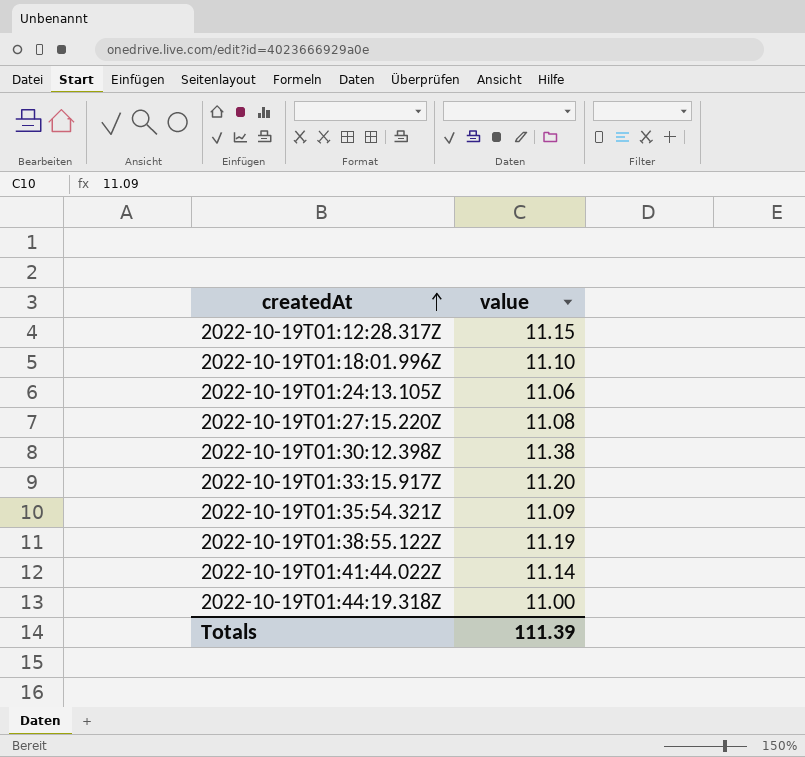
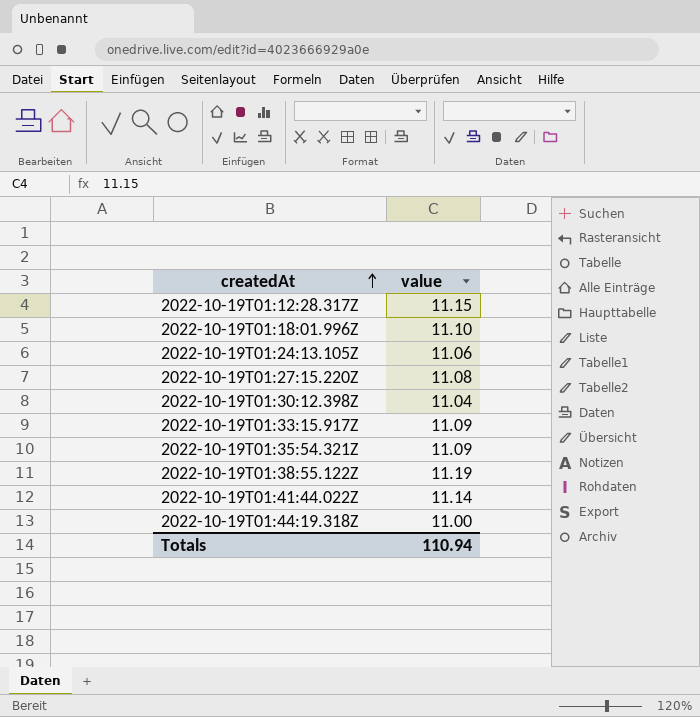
2022-10-19T01:30:12.398Z | value: 11.38 -> 11.04
2022-10-19T01:33:15.917Z | value: 11.20 -> 11.09
Totals | value: 111.39 -> 110.94

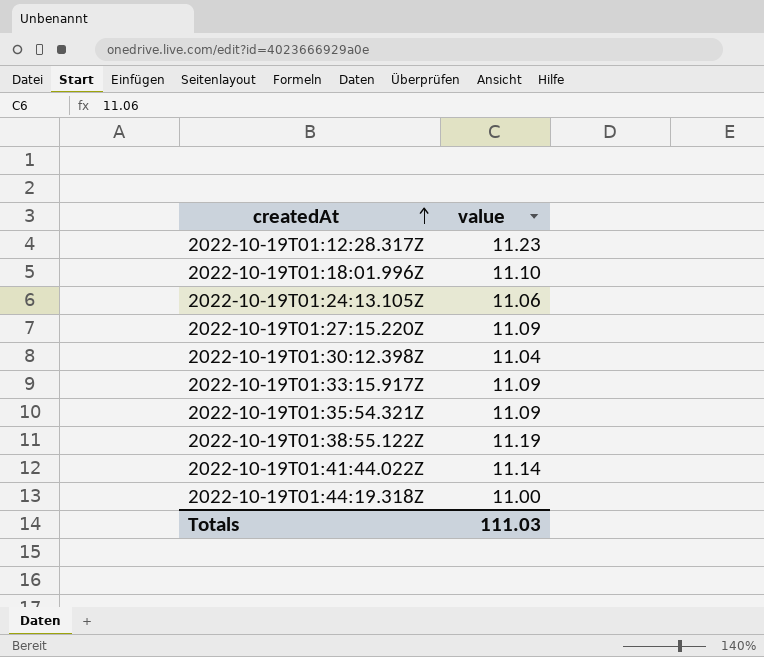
2022-10-19T01:12:28.317Z | value: 11.15 -> 11.23
2022-10-19T01:27:15.220Z | value: 11.08 -> 11.09
Totals | value: 110.94 -> 111.03

